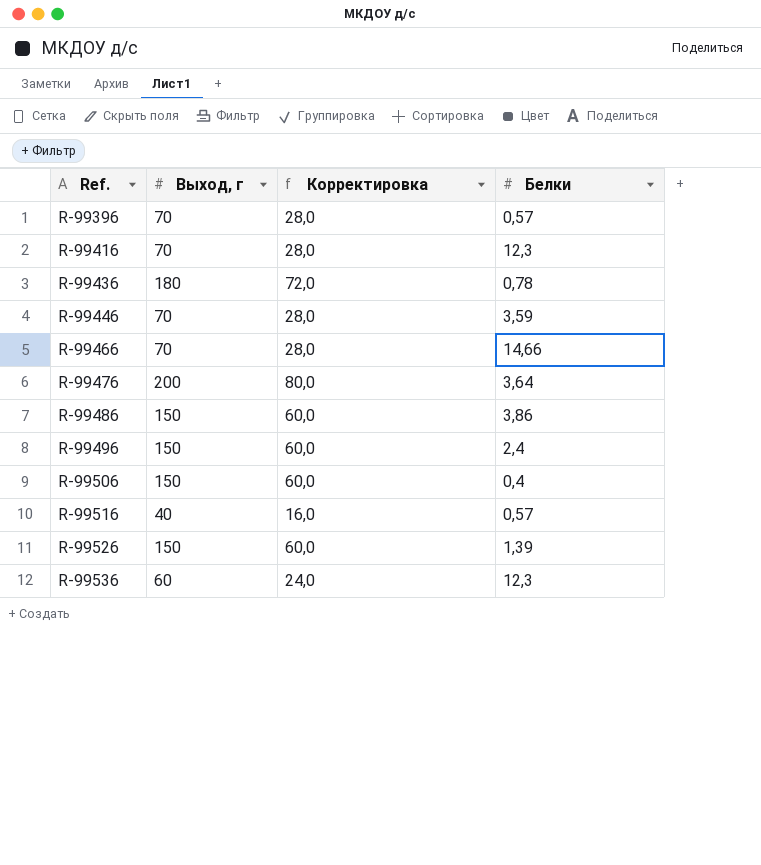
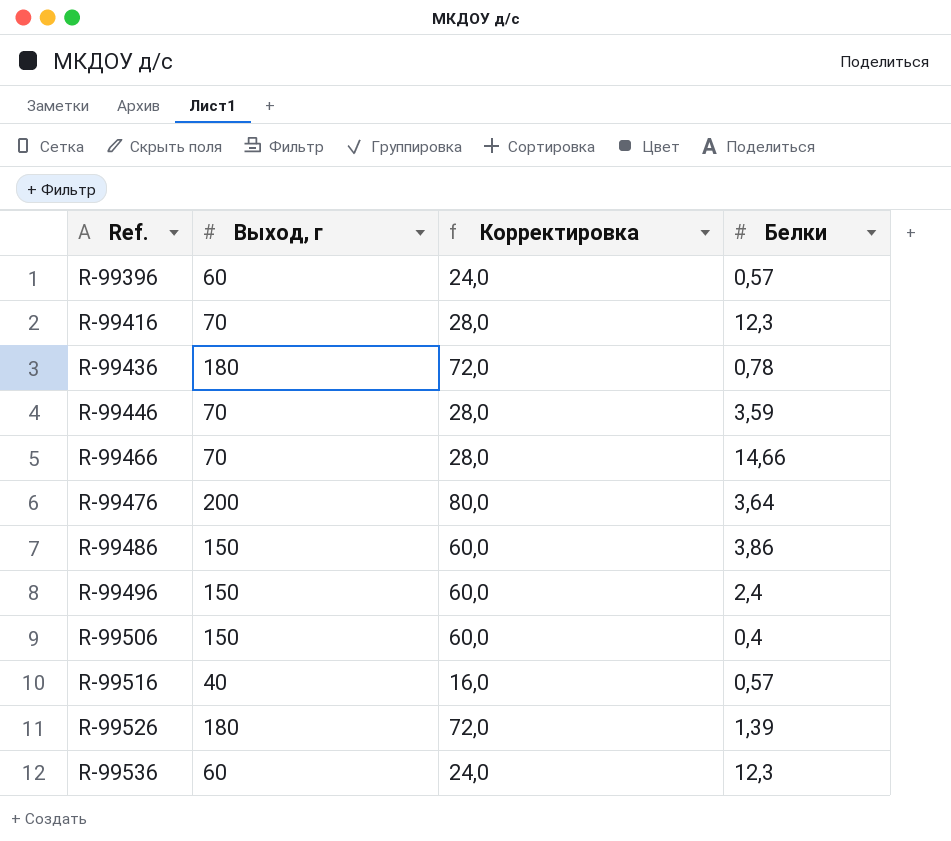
R-99396 | Выход, г: 70 -> 60
R-99396 | Корректировка: 28,0 -> 24,0
R-99526 | Выход, г: 150 -> 180
R-99526 | Корректировка: 60,0 -> 72,0

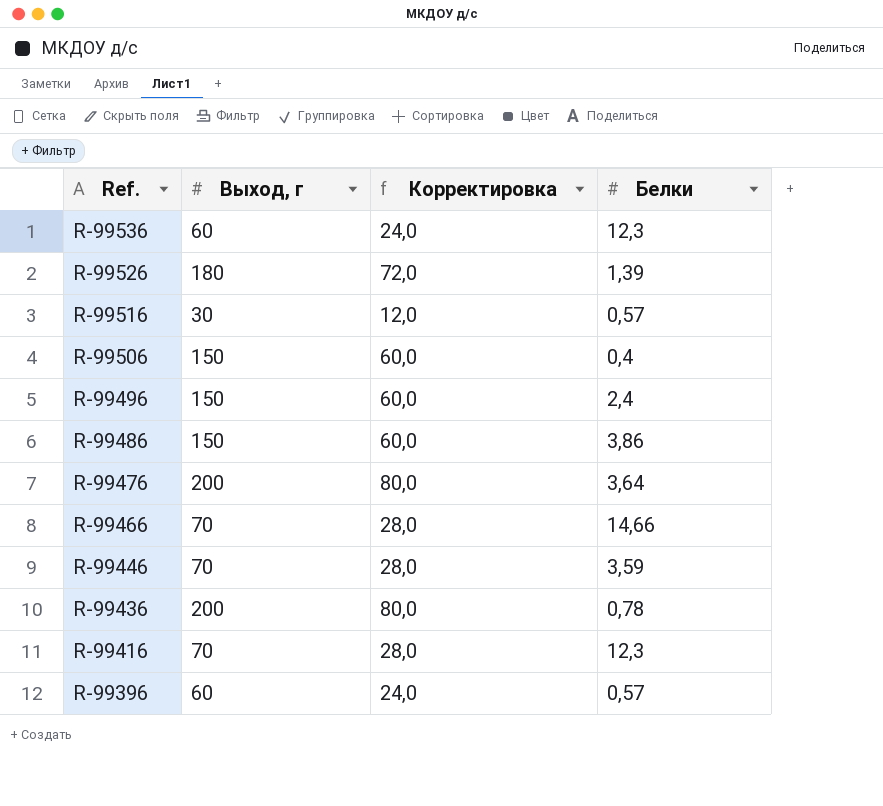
row order: Ref. ascending -> Ref. descending
R-99516 | Выход, г: 40 -> 30
R-99516 | Корректировка: 16,0 -> 12,0
R-99436 | Выход, г: 180 -> 200
R-99436 | Корректировка: 72,0 -> 80,0

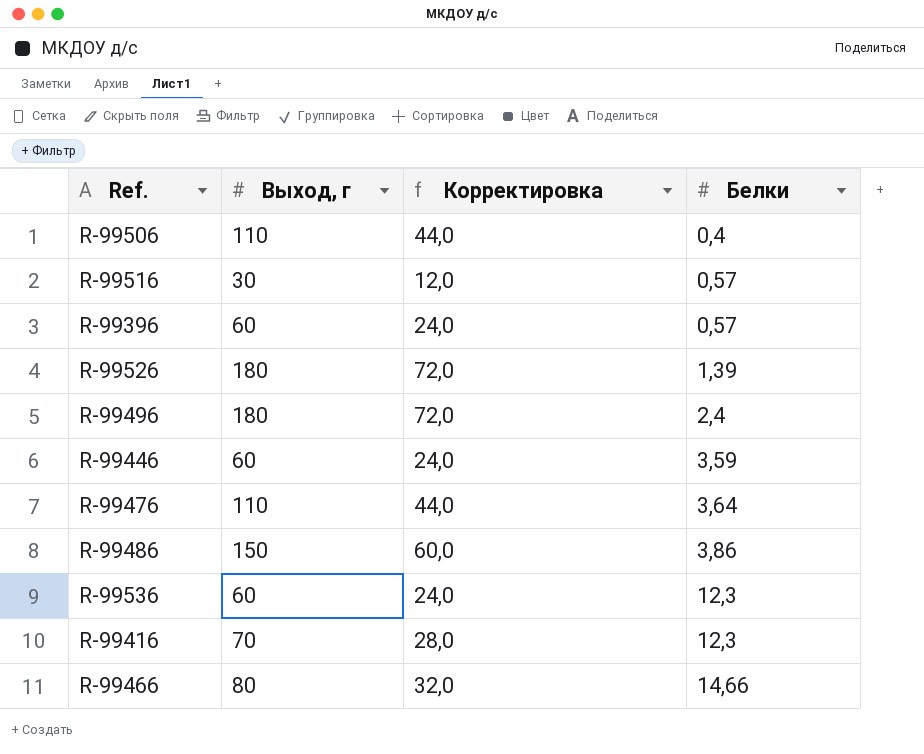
row order: Ref. descending -> Белки ascending
row R-99436: 200 | 80,0 | 0,78 -> none
R-99506 | Выход, г: 150 -> 110
R-99506 | Корректировка: 60,0 -> 44,0
R-99496 | Выход, г: 150 -> 180
R-99496 | Корректировка: 60,0 -> 72,0
R-99446 | Выход, г: 70 -> 60
R-99446 | Корректировка: 28,0 -> 24,0
R-99476 | Выход, г: 200 -> 110
R-99476 | Корректировка: 80,0 -> 44,0
R-99466 | Выход, г: 70 -> 80
R-99466 | Корректировка: 28,0 -> 32,0

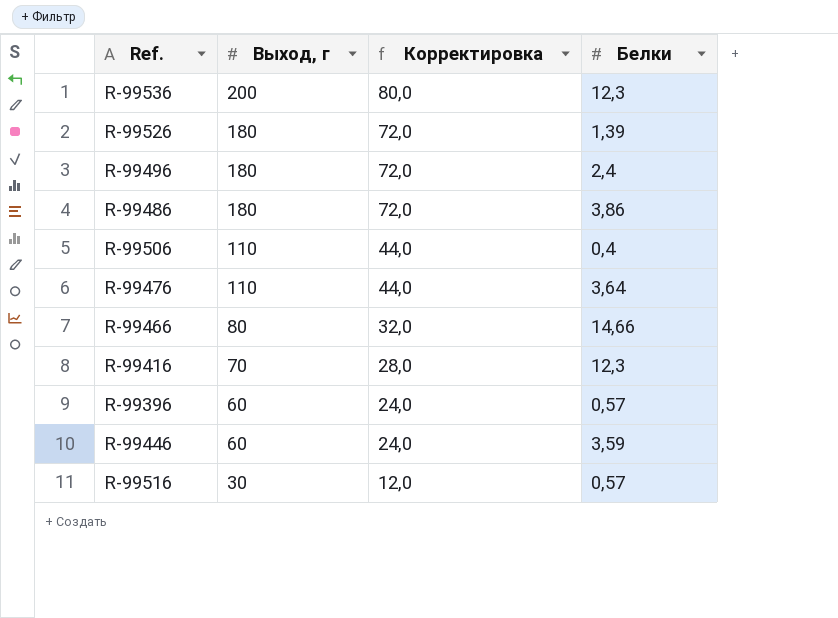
row order: Белки ascending -> Выход, г descending
R-99536 | Выход, г: 60 -> 200
R-99536 | Корректировка: 24,0 -> 80,0
R-99486 | Выход, г: 150 -> 180
R-99486 | Корректировка: 60,0 -> 72,0

